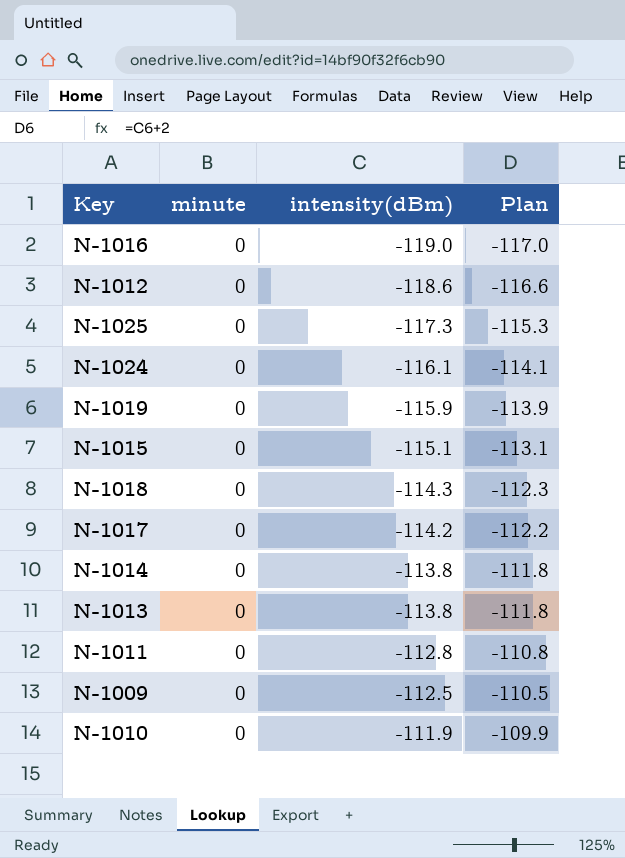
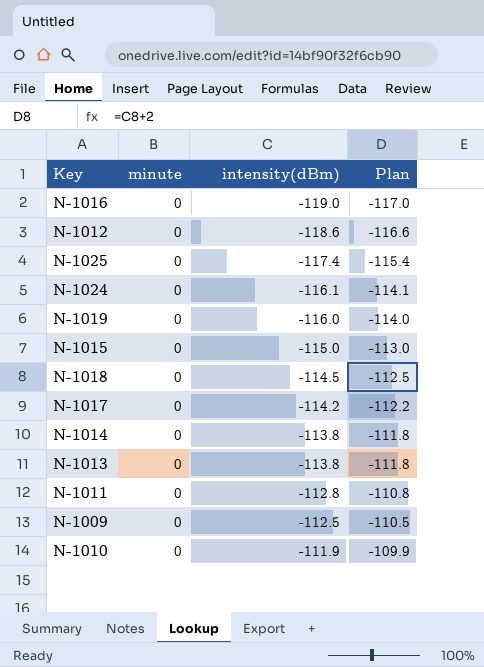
N-1025 | intensity(dBm): -117.3 -> -117.4
N-1025 | Plan: -115.3 -> -115.4
N-1019 | intensity(dBm): -115.9 -> -116.0
N-1019 | Plan: -113.9 -> -114.0
N-1015 | intensity(dBm): -115.1 -> -115.0
N-1015 | Plan: -113.1 -> -113.0
N-1018 | intensity(dBm): -114.3 -> -114.5
N-1018 | Plan: -112.3 -> -112.5

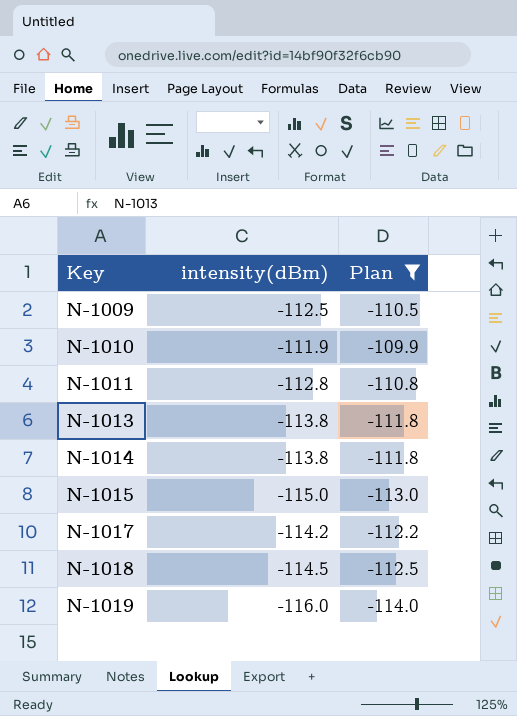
filter: none -> Plan >= -114.0
row order: intensity(dBm) ascending -> Key ascending
column minute | position: 2 -> none

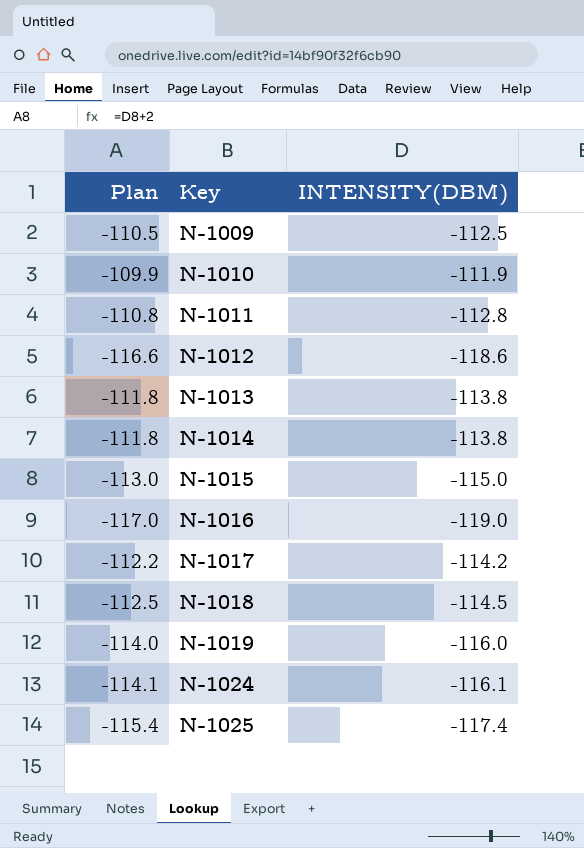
filter: Plan >= -114.0 -> none
column Plan | position: 3 -> 1
column name: intensity(dBm) -> INTENSITY(DBM)

